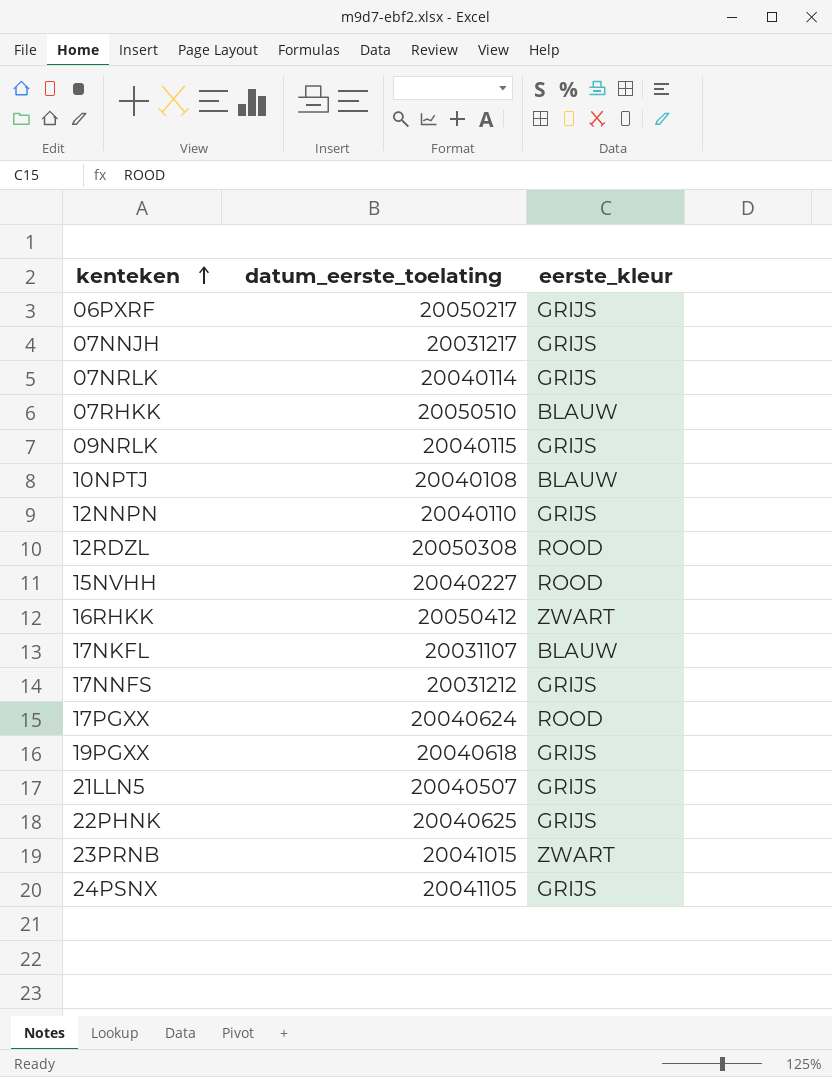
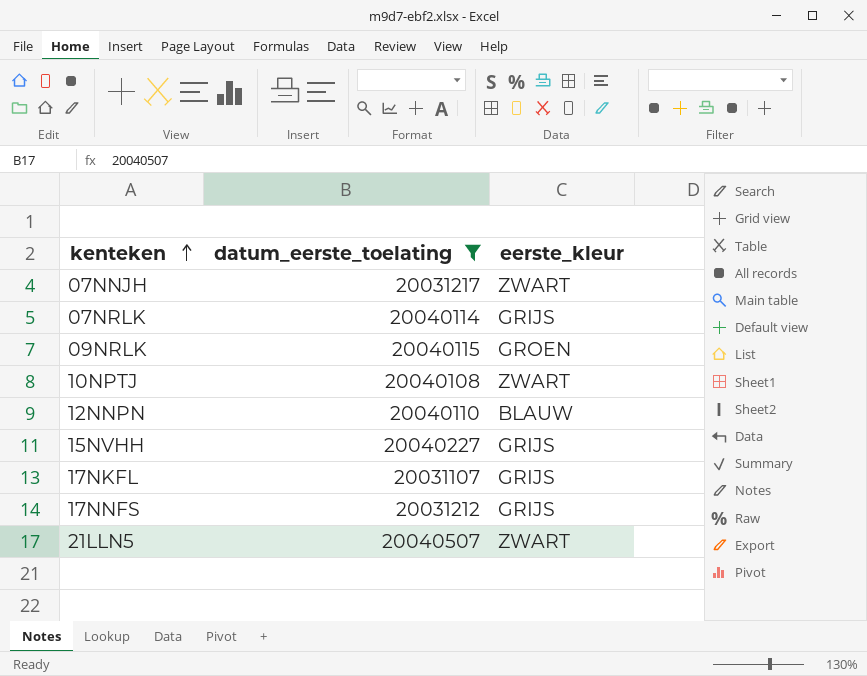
filter: none -> datum_eerste_toelating <= 20040507
07NNJH | eerste_kleur: GRIJS -> ZWART
09NRLK | eerste_kleur: GRIJS -> GROEN
10NPTJ | eerste_kleur: BLAUW -> ZWART
12NNPN | eerste_kleur: GRIJS -> BLAUW
15NVHH | eerste_kleur: ROOD -> GRIJS
17NKFL | eerste_kleur: BLAUW -> GRIJS
21LLN5 | eerste_kleur: GRIJS -> ZWART

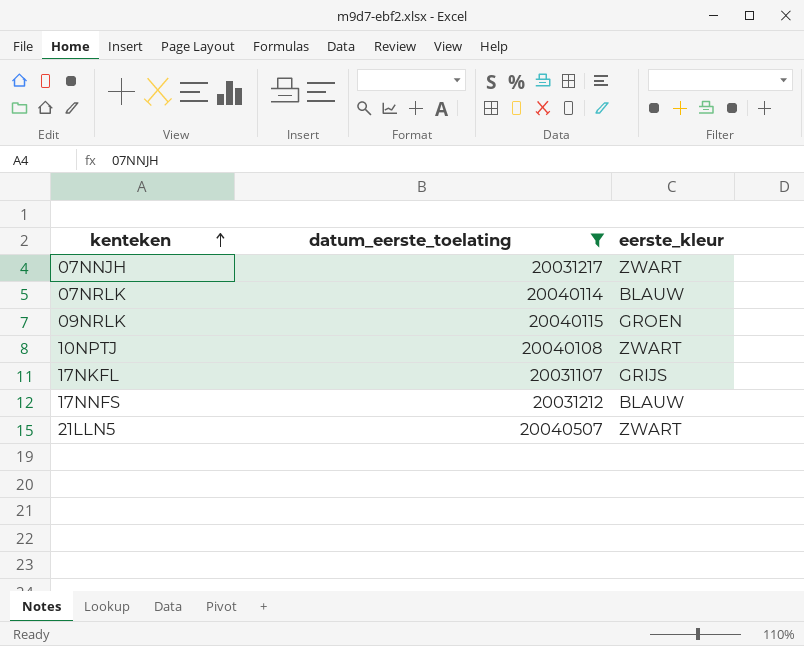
row 12NNPN: 20040110 | BLAUW -> none
row 15NVHH: 20040227 | GRIJS -> none
07NRLK | eerste_kleur: GRIJS -> BLAUW
17NNFS | eerste_kleur: GRIJS -> BLAUW

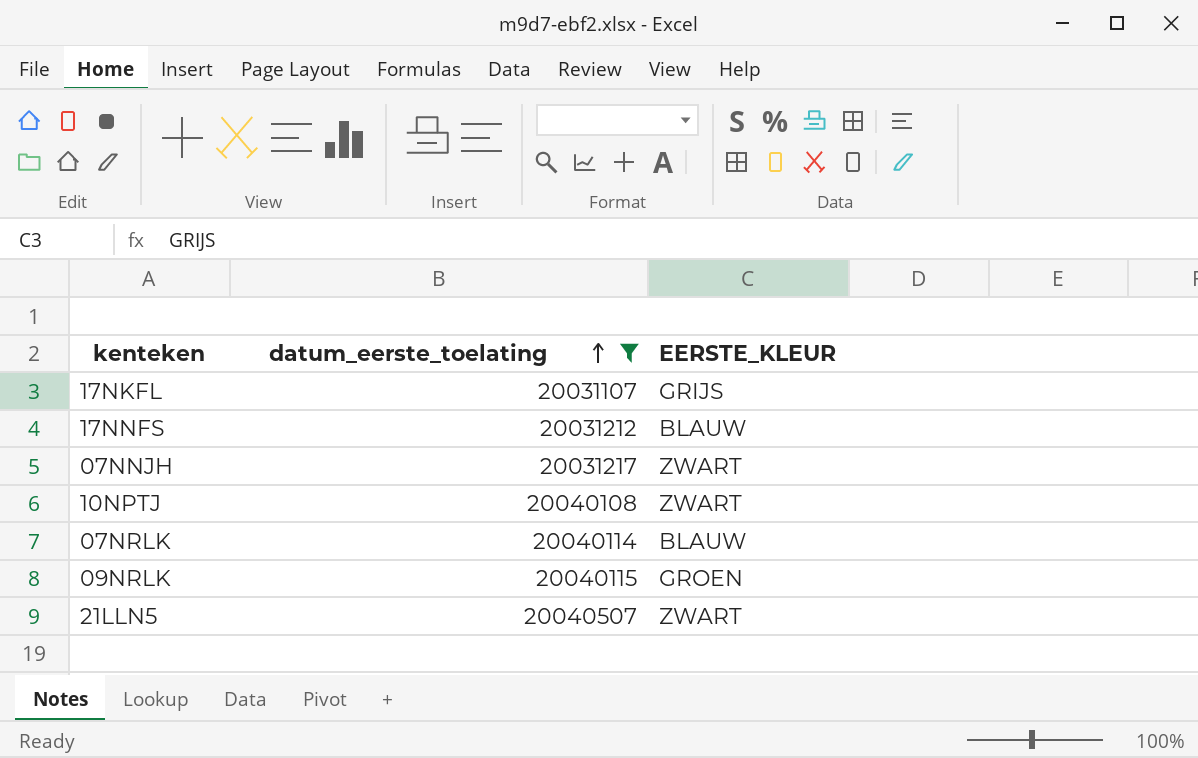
row order: kenteken ascending -> datum_eerste_toelating ascending
column name: eerste_kleur -> EERSTE_KLEUR

